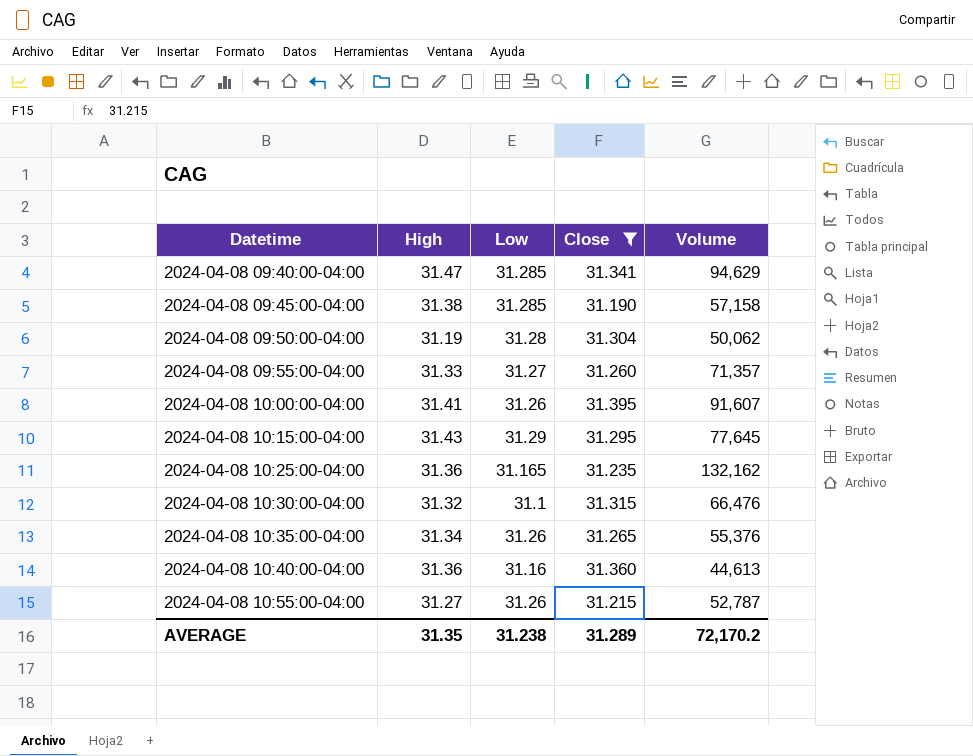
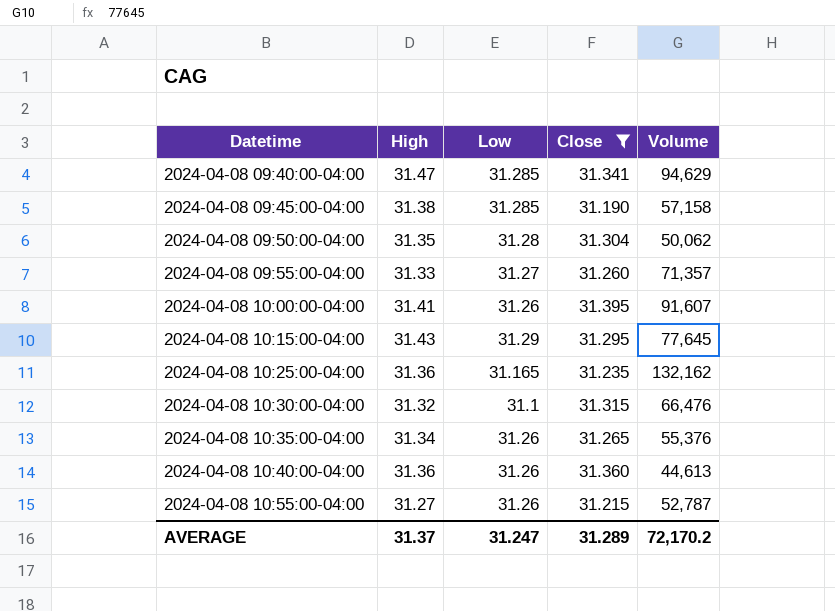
2024-04-08 09:50:00-04:00 | High: 31.19 -> 31.35
2024-04-08 10:40:00-04:00 | Low: 31.16 -> 31.26
AVERAGE | High: 31.35 -> 31.37
AVERAGE | Low: 31.238 -> 31.247

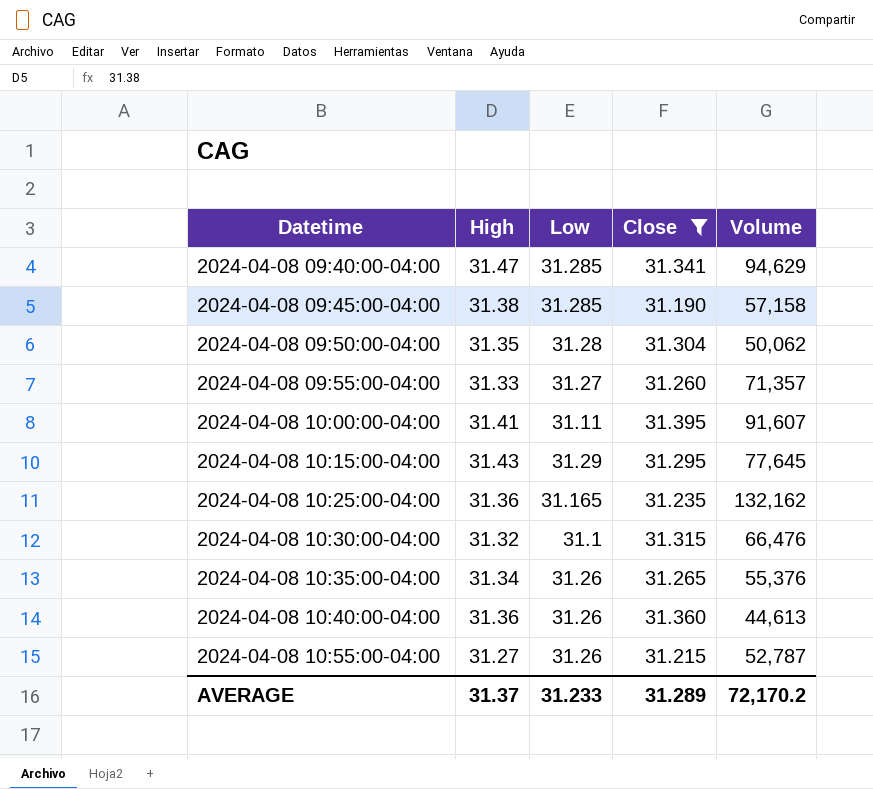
2024-04-08 10:00:00-04:00 | Low: 31.26 -> 31.11
AVERAGE | Low: 31.247 -> 31.233

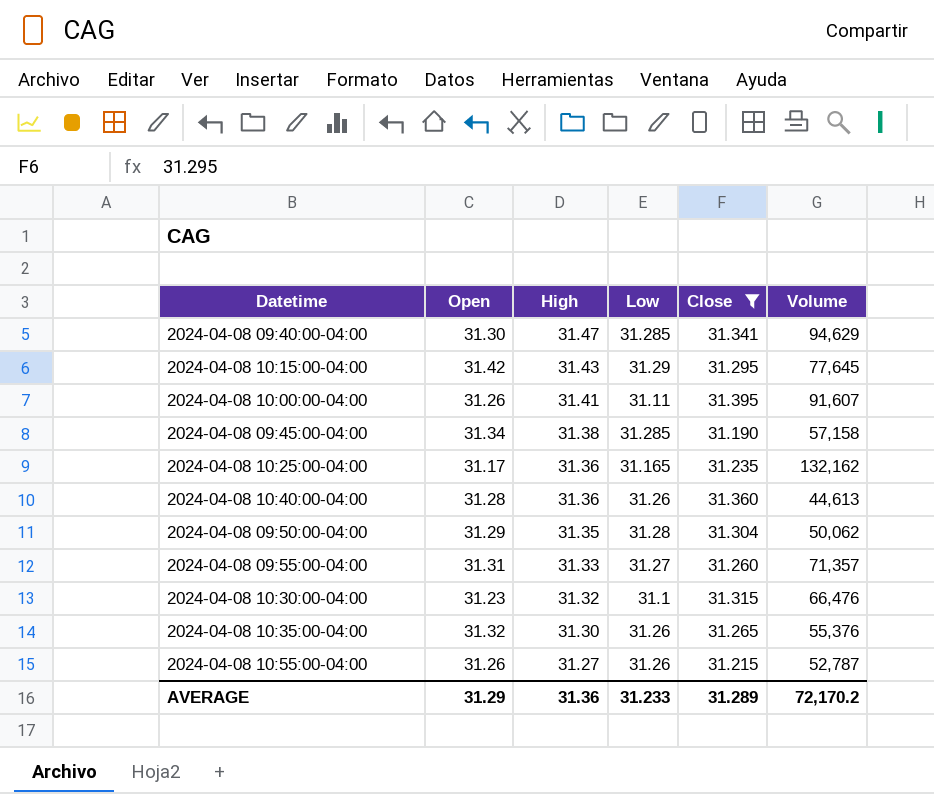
row order: Datetime ascending -> High descending
column Open | position: none -> 2
2024-04-08 10:35:00-04:00 | High: 31.34 -> 31.30
AVERAGE | High: 31.37 -> 31.36

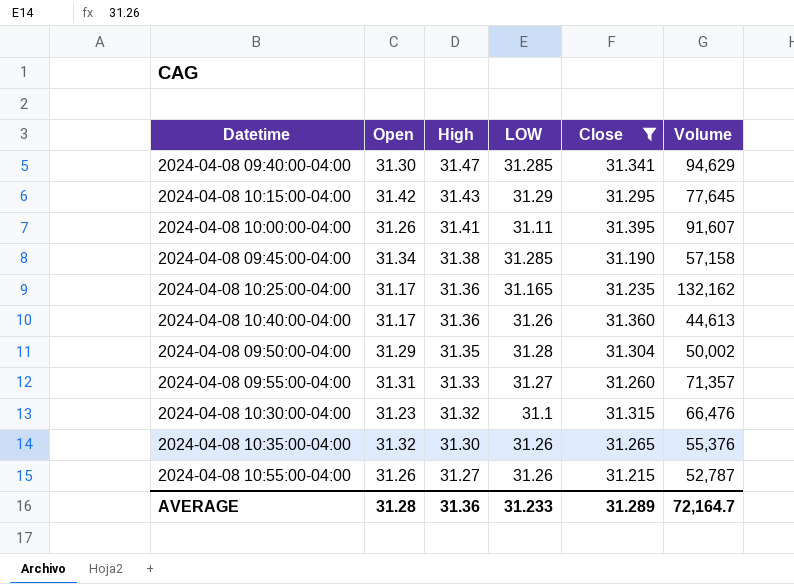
column name: Low -> LOW
2024-04-08 10:40:00-04:00 | Open: 31.28 -> 31.17
2024-04-08 09:50:00-04:00 | Volume: 50,062 -> 50,002
AVERAGE | Open: 31.29 -> 31.28
AVERAGE | Volume: 72,170.2 -> 72,164.7

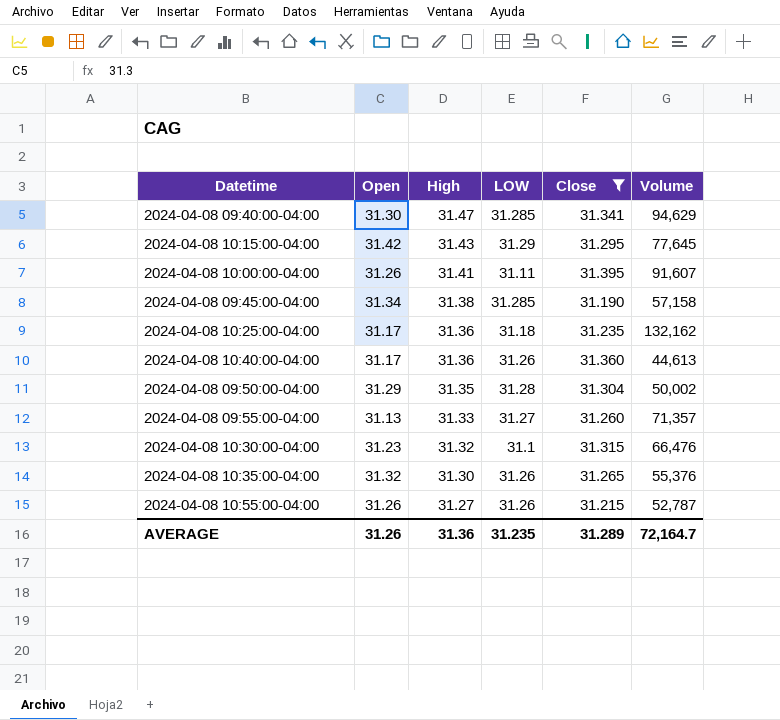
2024-04-08 10:25:00-04:00 | LOW: 31.165 -> 31.18
2024-04-08 09:55:00-04:00 | Open: 31.31 -> 31.13
AVERAGE | Open: 31.28 -> 31.26
AVERAGE | LOW: 31.233 -> 31.235

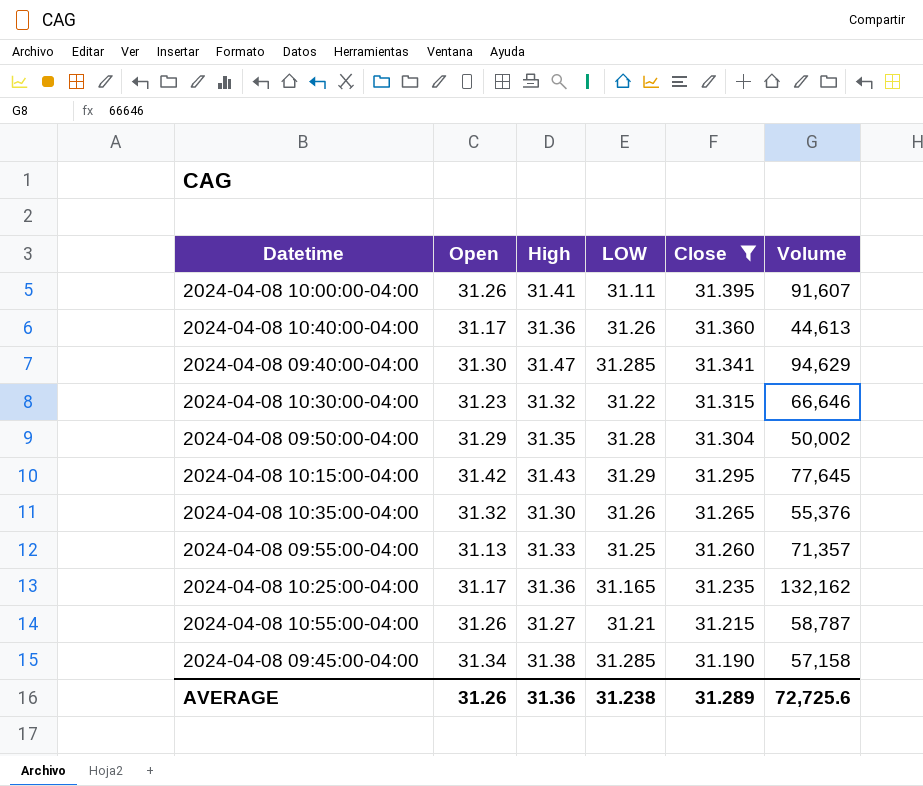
row order: High descending -> Close descending
2024-04-08 10:30:00-04:00 | LOW: 31.1 -> 31.22
2024-04-08 10:30:00-04:00 | Volume: 66,476 -> 66,646
2024-04-08 09:55:00-04:00 | LOW: 31.27 -> 31.25
2024-04-08 10:25:00-04:00 | LOW: 31.18 -> 31.165
2024-04-08 10:55:00-04:00 | LOW: 31.26 -> 31.21
2024-04-08 10:55:00-04:00 | Volume: 52,787 -> 58,787
AVERAGE | LOW: 31.235 -> 31.238
AVERAGE | Volume: 72,164.7 -> 72,725.6

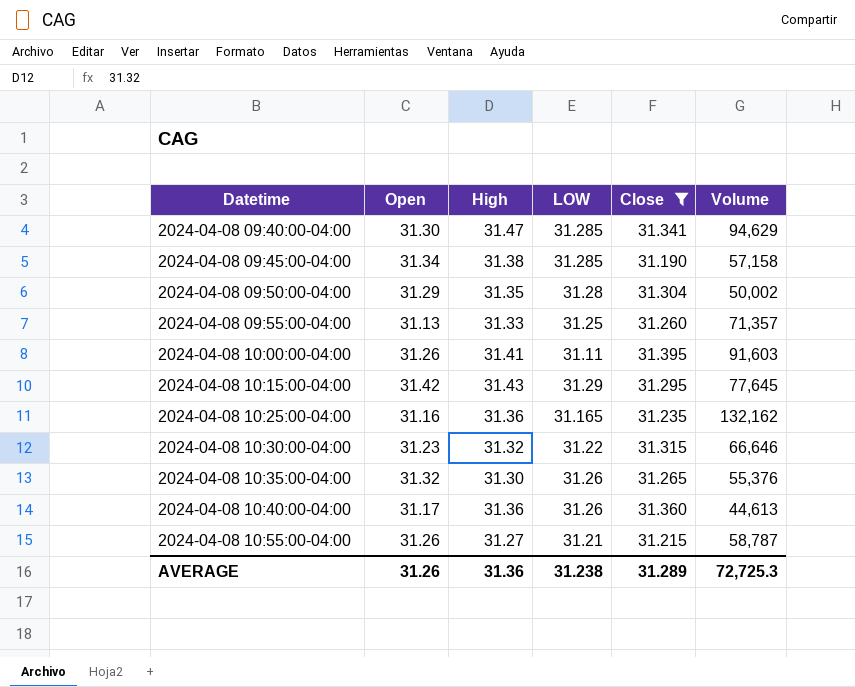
row order: Close descending -> Datetime ascending
2024-04-08 10:00:00-04:00 | Volume: 91,607 -> 91,603
2024-04-08 10:25:00-04:00 | Open: 31.17 -> 31.16
AVERAGE | Volume: 72,725.6 -> 72,725.3

